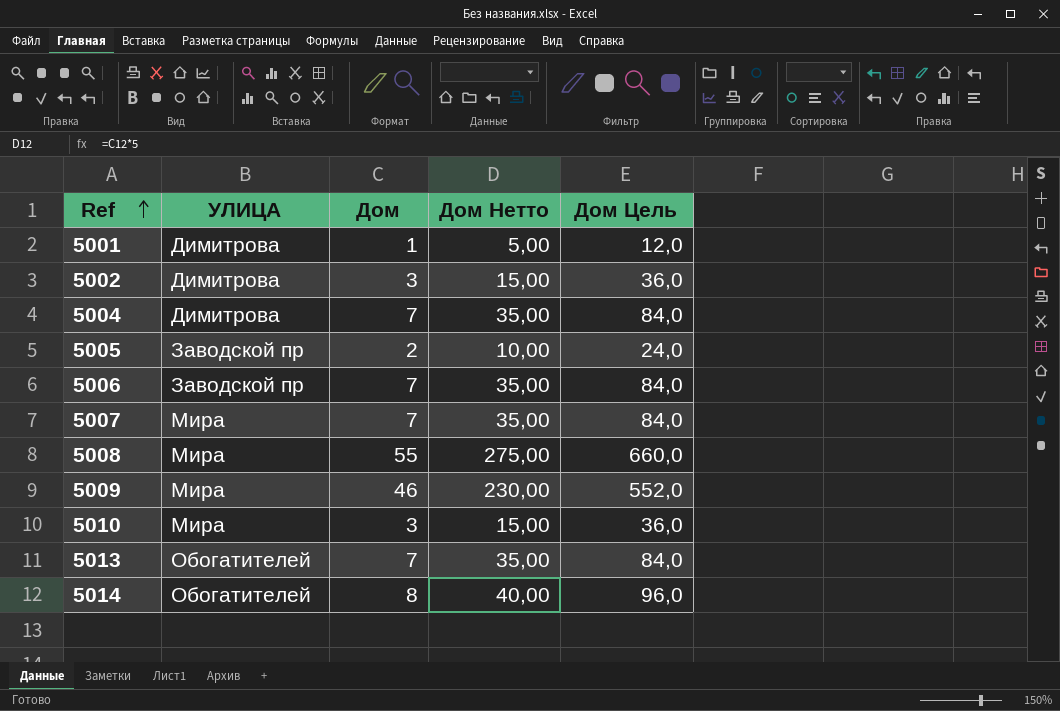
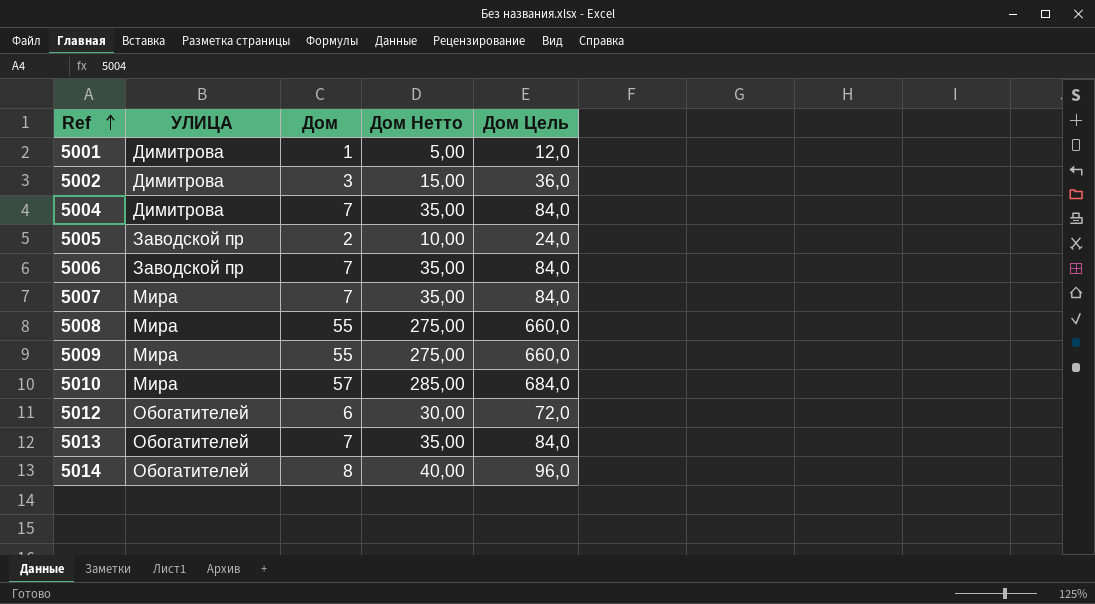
5009 | Дом: 46 -> 55
5009 | Дом Нетто: 230,00 -> 275,00
5009 | Дом Цель: 552,0 -> 660,0
5010 | Дом: 3 -> 57
5010 | Дом Нетто: 15,00 -> 285,00
5010 | Дом Цель: 36,0 -> 684,0
row 5012: none -> Обогатителей | 6 | 30,00 | 72,0

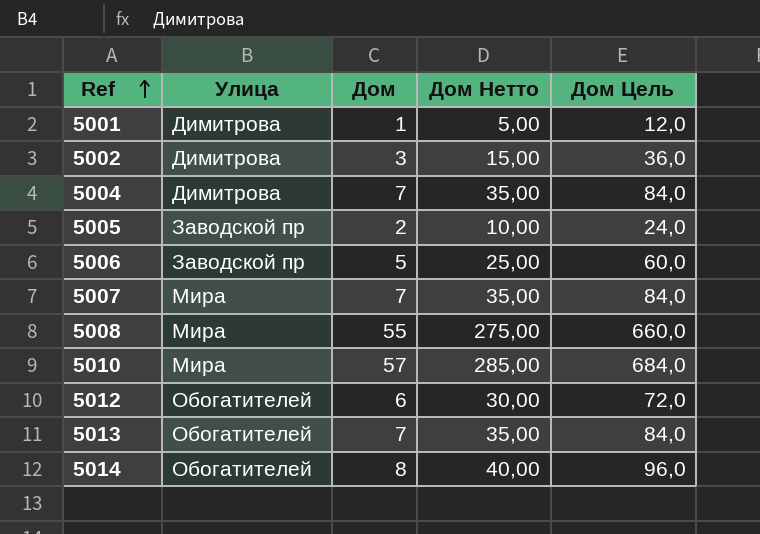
column name: УЛИЦА -> Улица
row 5009: Мира | 55 | 275,00 | 660,0 -> none
5006 | Дом: 7 -> 5
5006 | Дом Нетто: 35,00 -> 25,00
5006 | Дом Цель: 84,0 -> 60,0

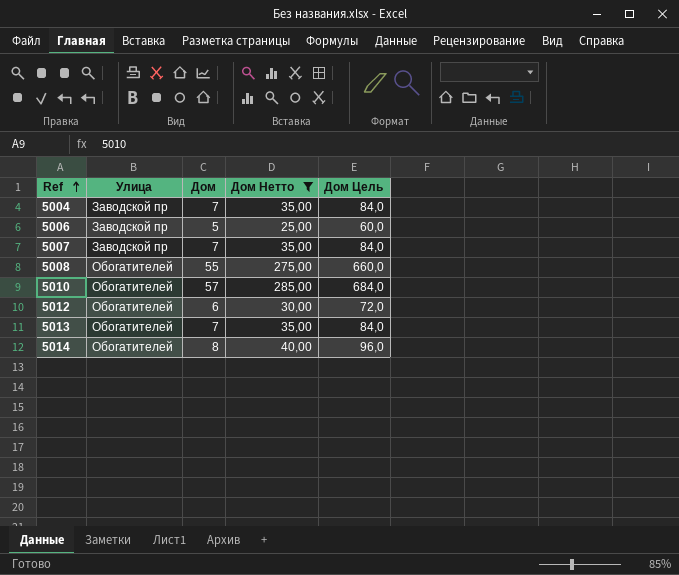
filter: none -> Дом Нетто >= 25,00
5004 | Улица: Димитрова -> Заводской пр
5007 | Улица: Мира -> Заводской пр
5008 | Улица: Мира -> Обогатителей
5010 | Улица: Мира -> Обогатителей

